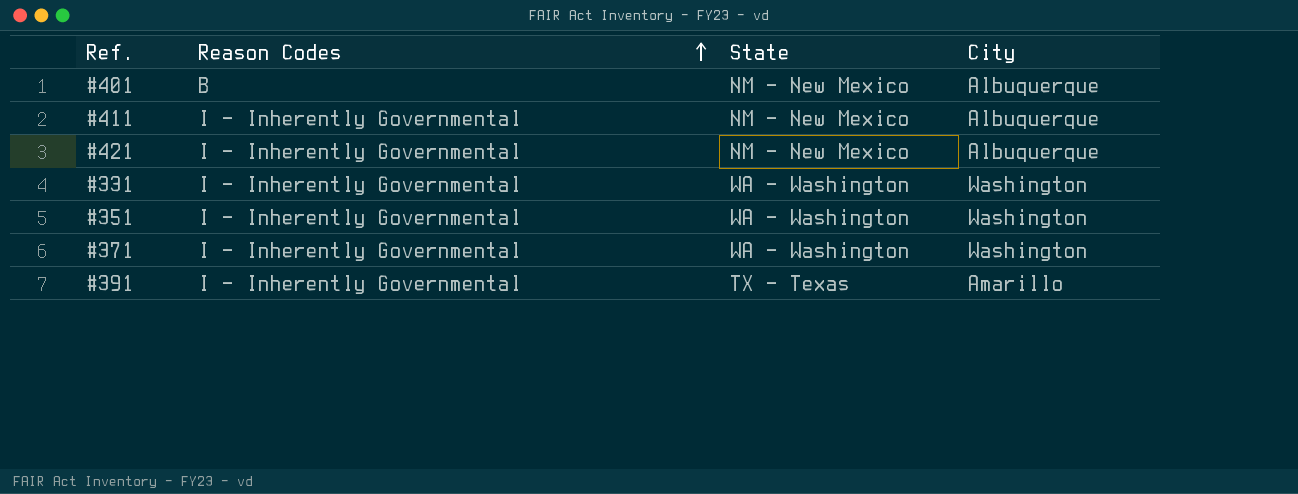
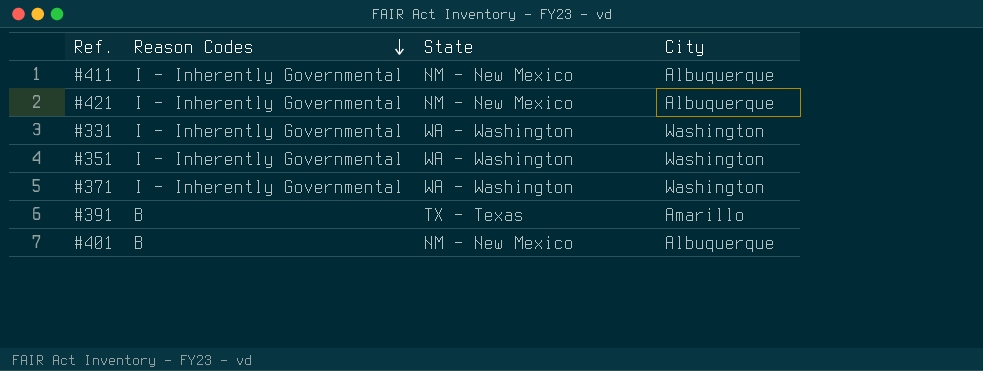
row order: Reason Codes ascending -> Reason Codes descending
#391 | Reason Codes: I - Inherently Governmental -> B

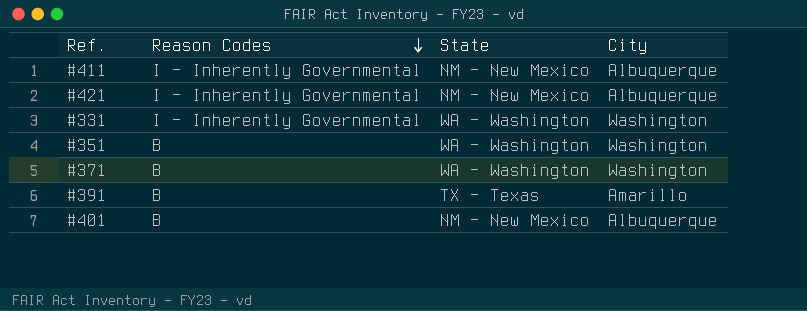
#351 | Reason Codes: I - Inherently Governmental -> B
#371 | Reason Codes: I - Inherently Governmental -> B

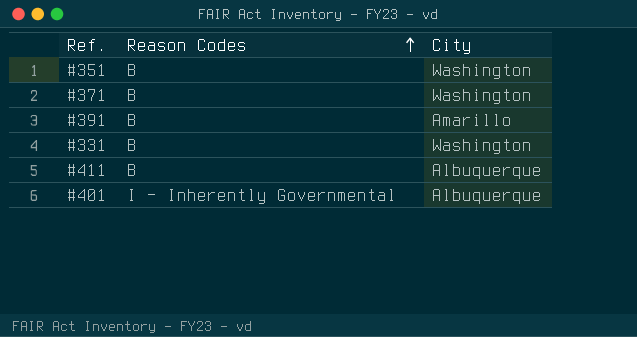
row order: Reason Codes descending -> Reason Codes ascending
column State | position: 3 -> none
row #421: I - Inherently Governmental | NM - New Mexico | Albuquerque -> none
#331 | Reason Codes: I - Inherently Governmental -> B
#411 | Reason Codes: I - Inherently Governmental -> B
#401 | Reason Codes: B -> I - Inherently Governmental

